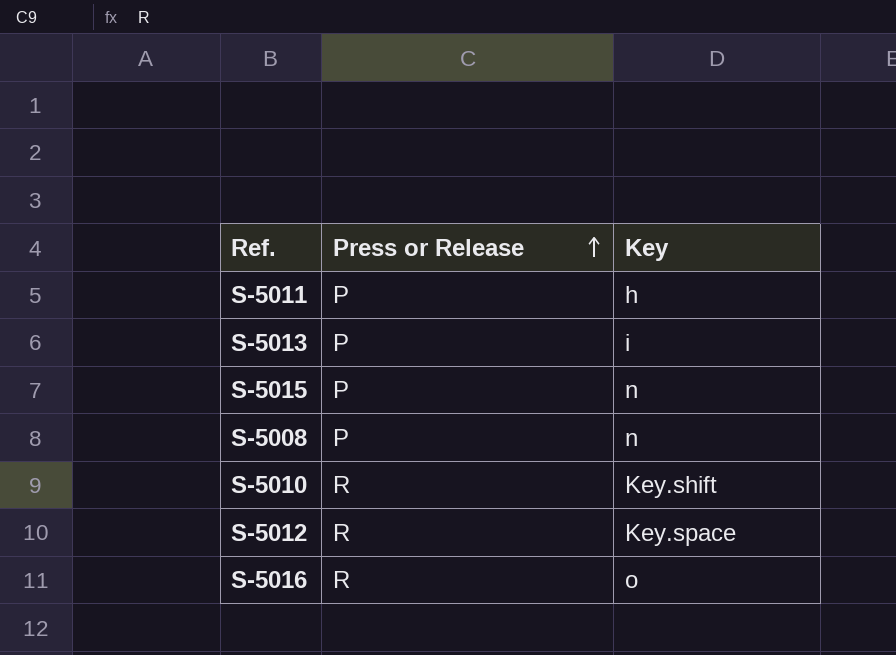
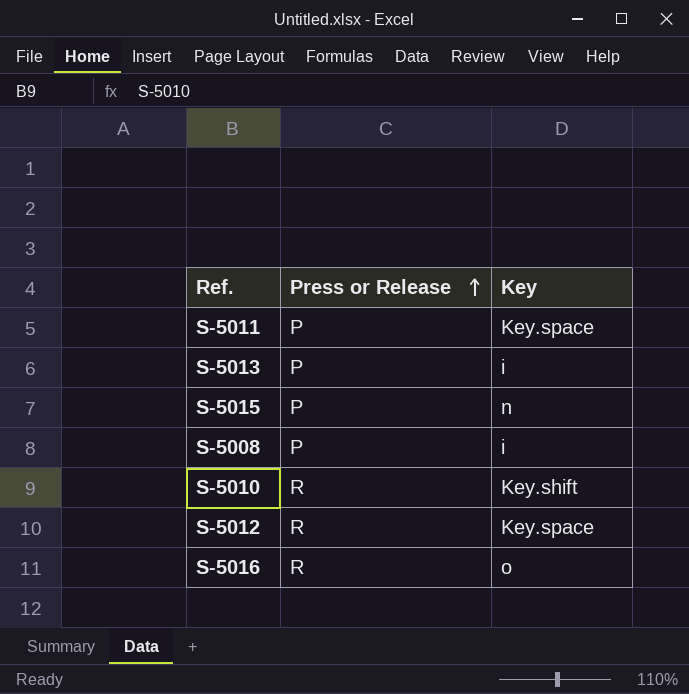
S-5011 | Key: h -> Key.space
S-5008 | Key: n -> i

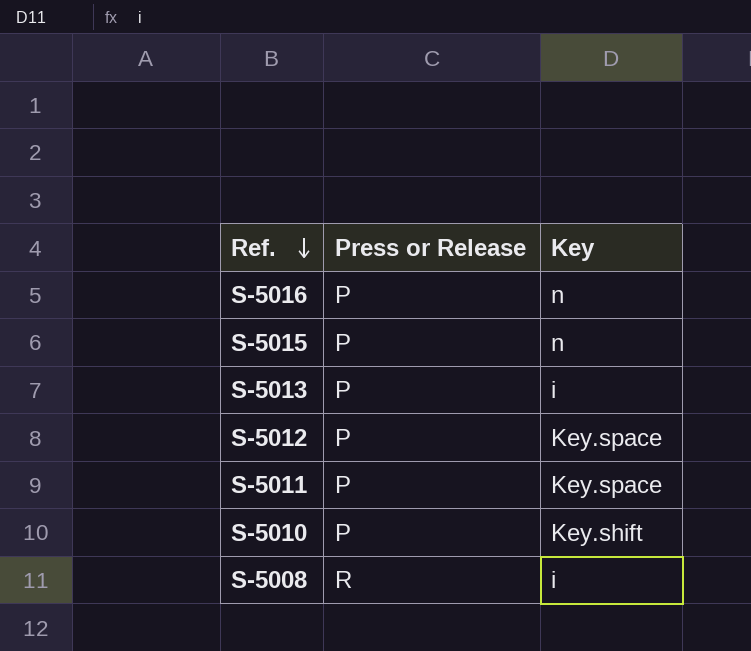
row order: Press or Release ascending -> Ref. descending
S-5016 | Press or Release: R -> P
S-5016 | Key: o -> n
S-5012 | Press or Release: R -> P
S-5010 | Press or Release: R -> P
S-5008 | Press or Release: P -> R

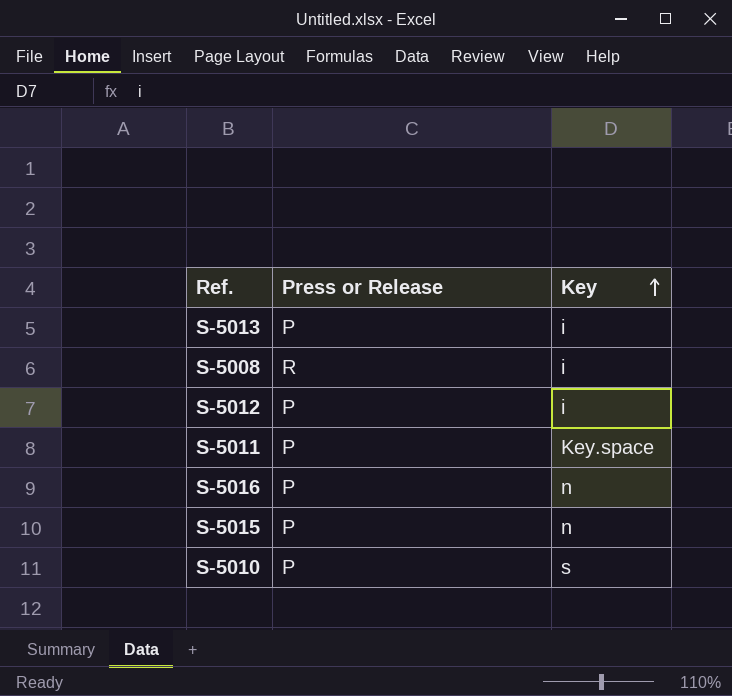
row order: Ref. descending -> Key ascending
S-5012 | Key: Key.space -> i
S-5010 | Key: Key.shift -> s

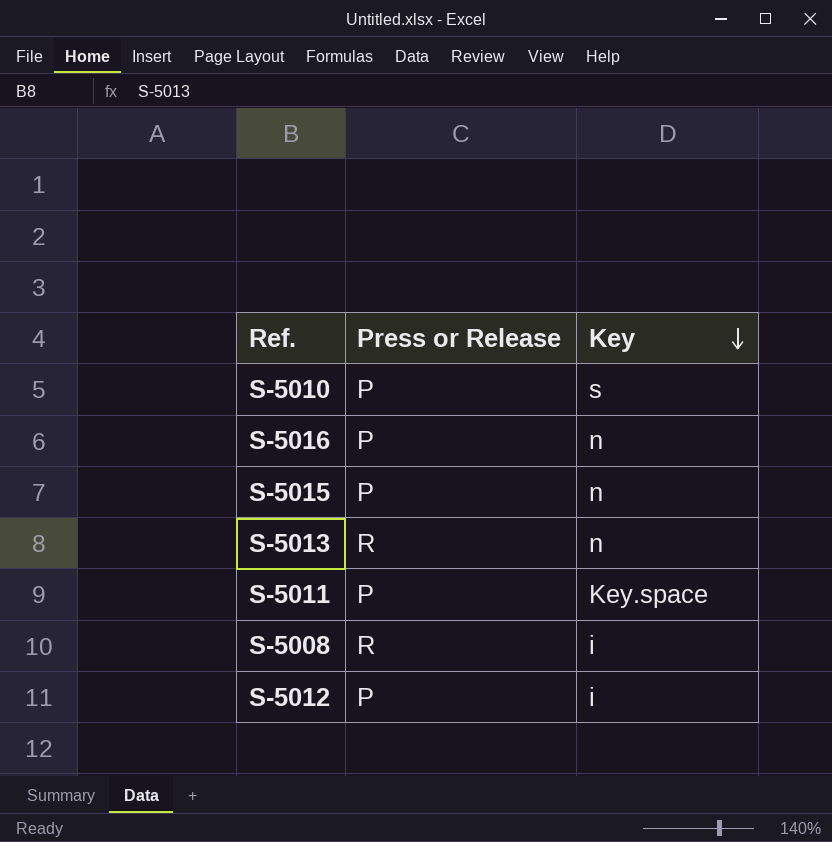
row order: Key ascending -> Key descending
S-5013 | Press or Release: P -> R
S-5013 | Key: i -> n

